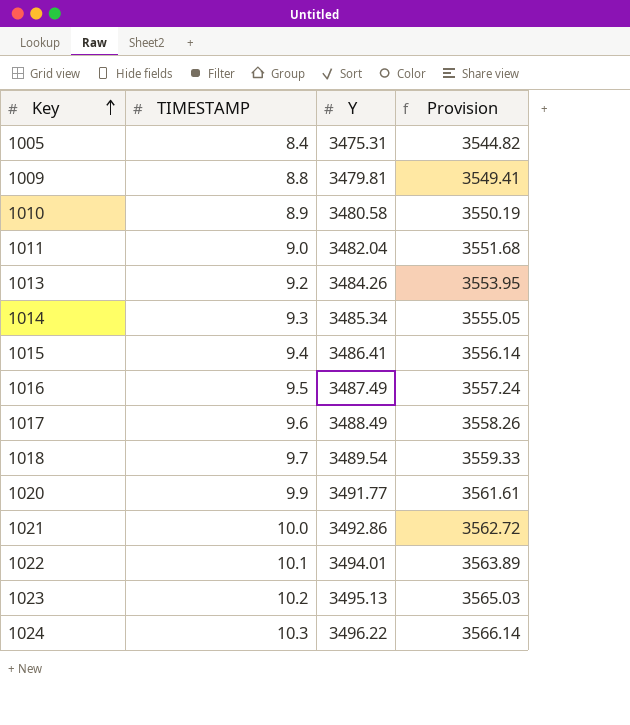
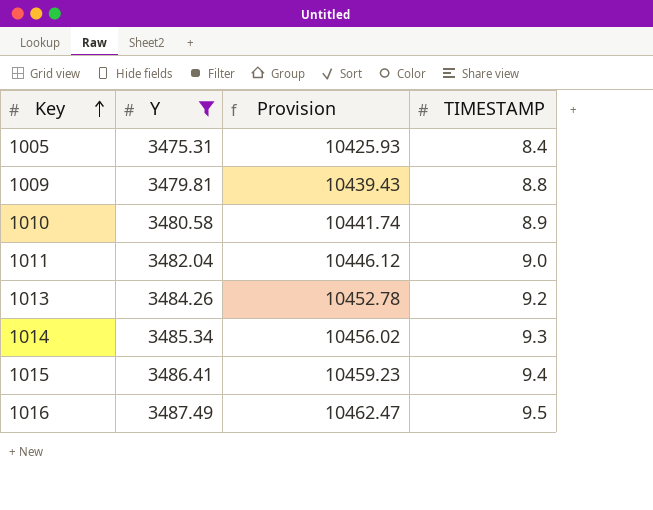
filter: none -> Y <= 3487.49
column Provision | formula: [Y] * 1.02 -> [Y] * 3
column TIMESTAMP | position: 2 -> 4

